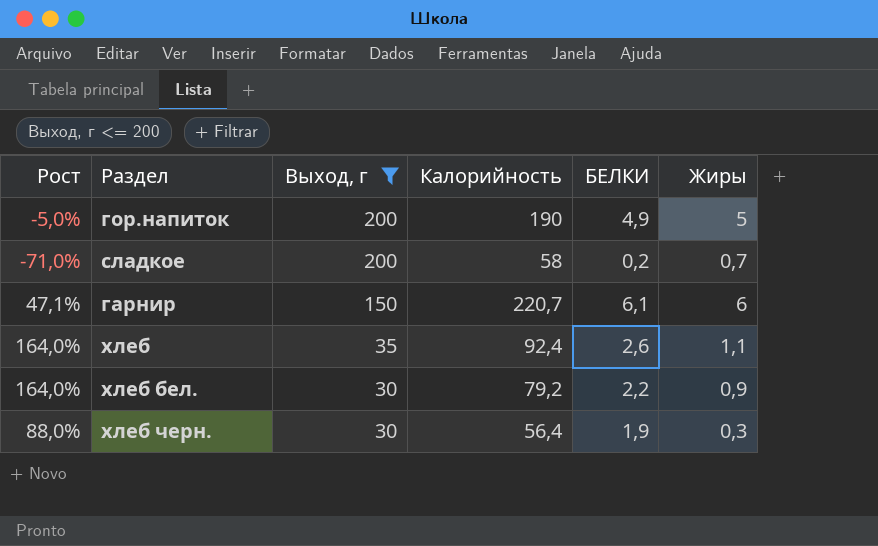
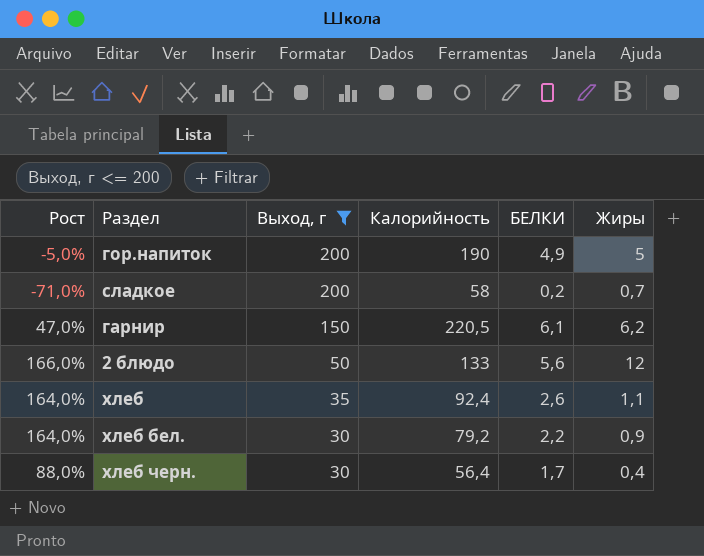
гарнир | Рост: 47,1% -> 47,0%
гарнир | Калорийность: 220,7 -> 220,5
гарнир | Жиры: 6 -> 6,2
row 2 блюдо: none -> 166,0% | 50 | 133 | 5,6 | 12
хлеб черн. | БЕЛКИ: 1,9 -> 1,7
хлеб черн. | Жиры: 0,3 -> 0,4

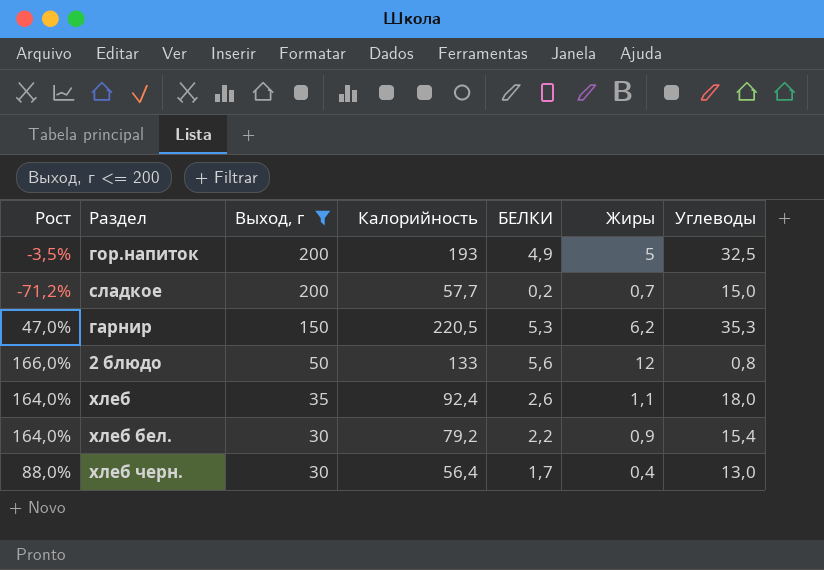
column Углеводы | position: none -> 7
гор.напиток | Рост: -5,0% -> -3,5%
гор.напиток | Калорийность: 190 -> 193
сладкое | Рост: -71,0% -> -71,2%
сладкое | Калорийность: 58 -> 57,7
гарнир | БЕЛКИ: 6,1 -> 5,3

